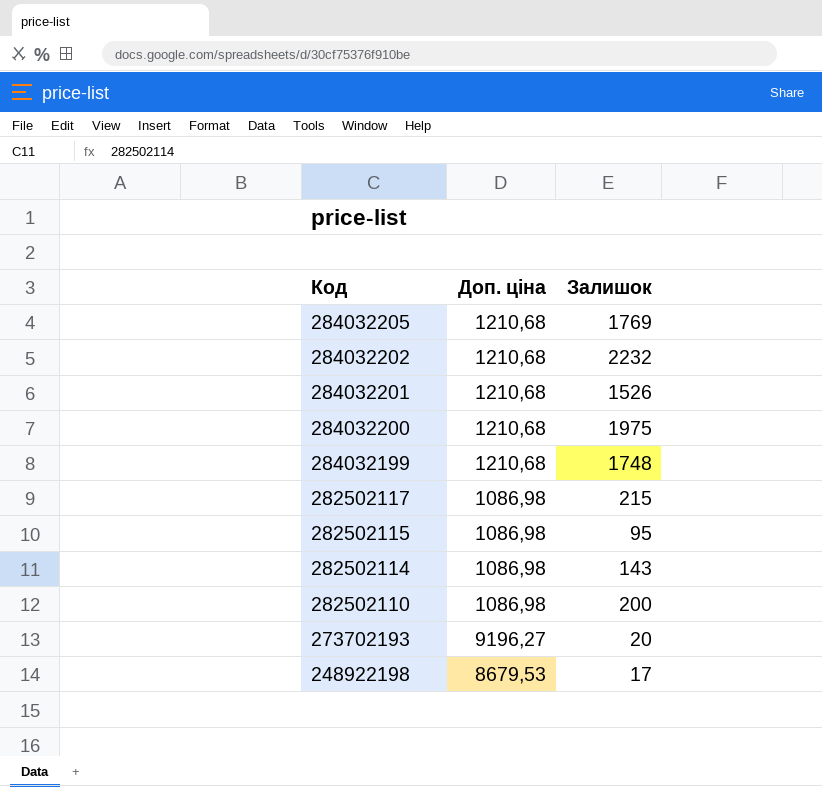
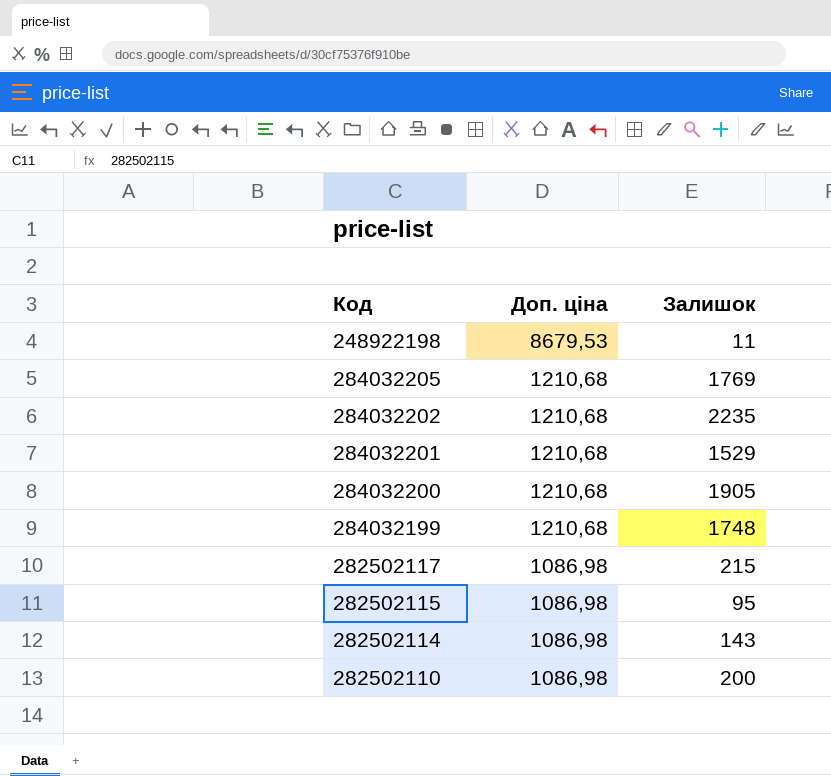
row order: Код descending -> Доп. ціна descending
row 273702193: 9196,27 | 20 -> none
248922198 | Залишок: 17 -> 11
284032202 | Залишок: 2232 -> 2235
284032201 | Залишок: 1526 -> 1529
284032200 | Залишок: 1975 -> 1905

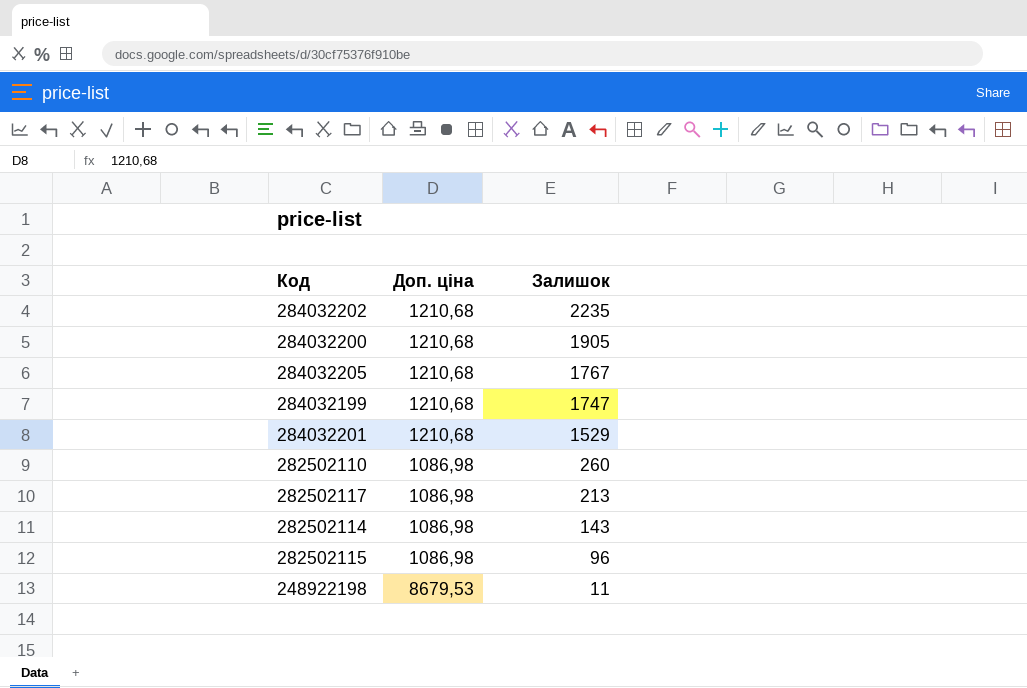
row order: Доп. ціна descending -> Залишок descending
284032205 | Залишок: 1769 -> 1767
284032199 | Залишок: 1748 -> 1747
282502110 | Залишок: 200 -> 260
282502117 | Залишок: 215 -> 213
282502115 | Залишок: 95 -> 96

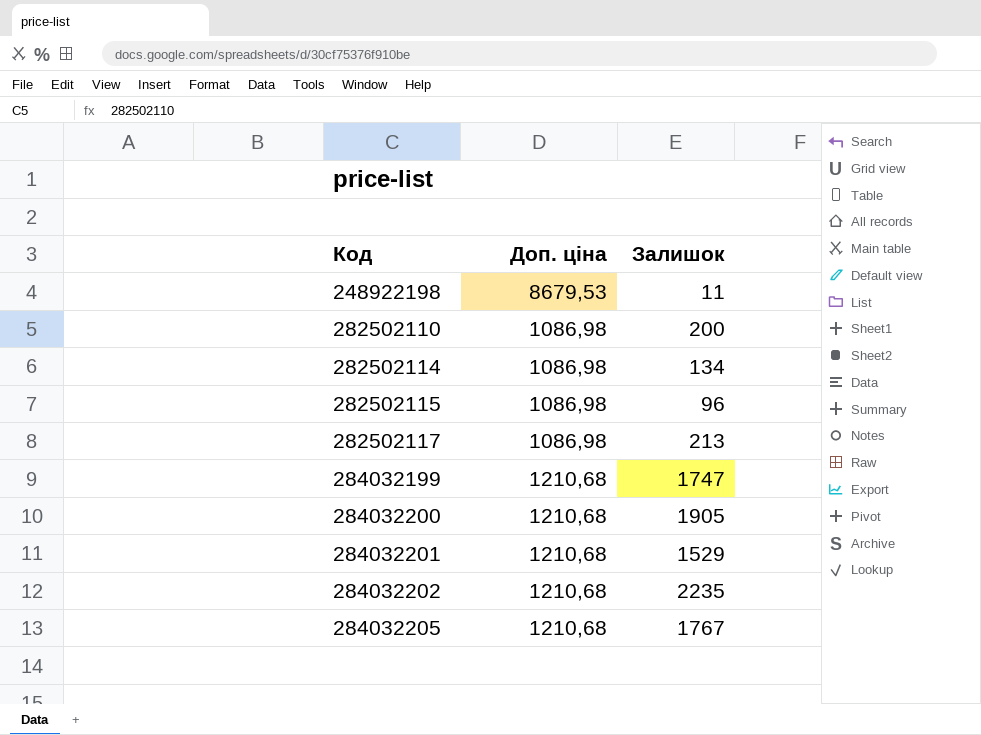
row order: Залишок descending -> Код ascending
282502110 | Залишок: 260 -> 200
282502114 | Залишок: 143 -> 134

